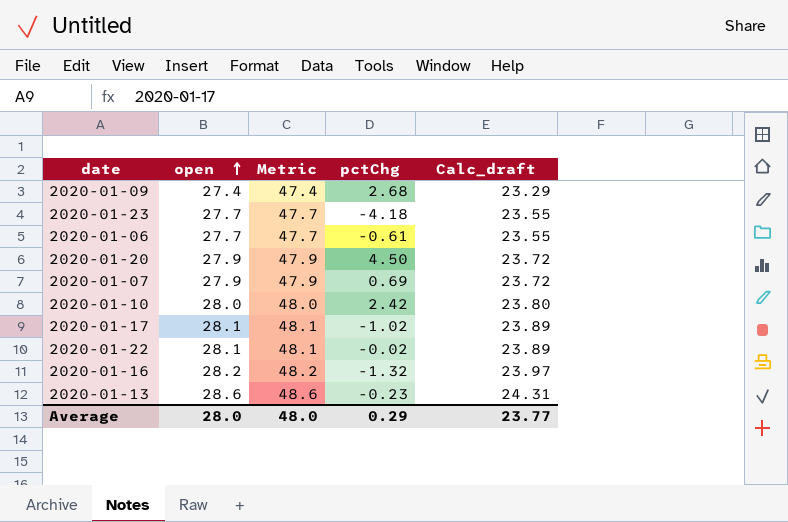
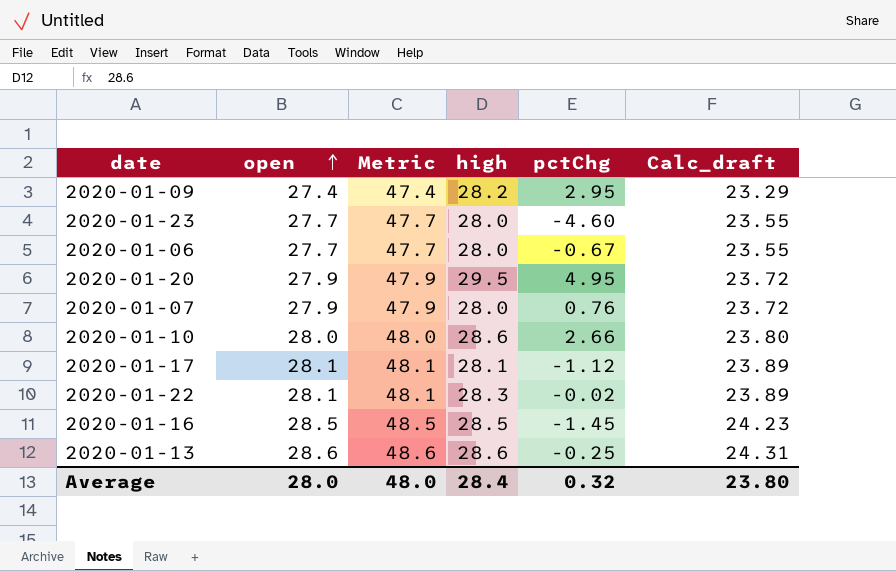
column high | position: none -> 4
2020-01-09 | pctChg: 2.68 -> 2.95
2020-01-23 | pctChg: -4.18 -> -4.60
2020-01-06 | pctChg: -0.61 -> -0.67
2020-01-20 | pctChg: 4.50 -> 4.95
2020-01-07 | pctChg: 0.69 -> 0.76
2020-01-10 | pctChg: 2.42 -> 2.66
2020-01-17 | pctChg: -1.02 -> -1.12
2020-01-16 | open: 28.2 -> 28.5
2020-01-16 | Metric: 48.2 -> 48.5
2020-01-16 | pctChg: -1.32 -> -1.45
2020-01-16 | Calc_draft: 23.97 -> 24.23
2020-01-13 | pctChg: -0.23 -> -0.25
Average | pctChg: 0.29 -> 0.32
Average | Calc_draft: 23.77 -> 23.80

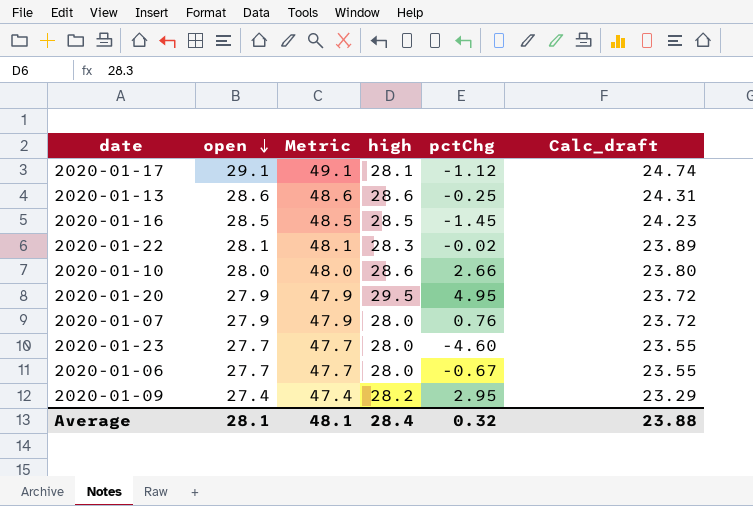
row order: open ascending -> open descending
2020-01-17 | open: 28.1 -> 29.1
2020-01-17 | Metric: 48.1 -> 49.1
2020-01-17 | Calc_draft: 23.89 -> 24.74
Average | open: 28.0 -> 28.1
Average | Metric: 48.0 -> 48.1
Average | Calc_draft: 23.80 -> 23.88

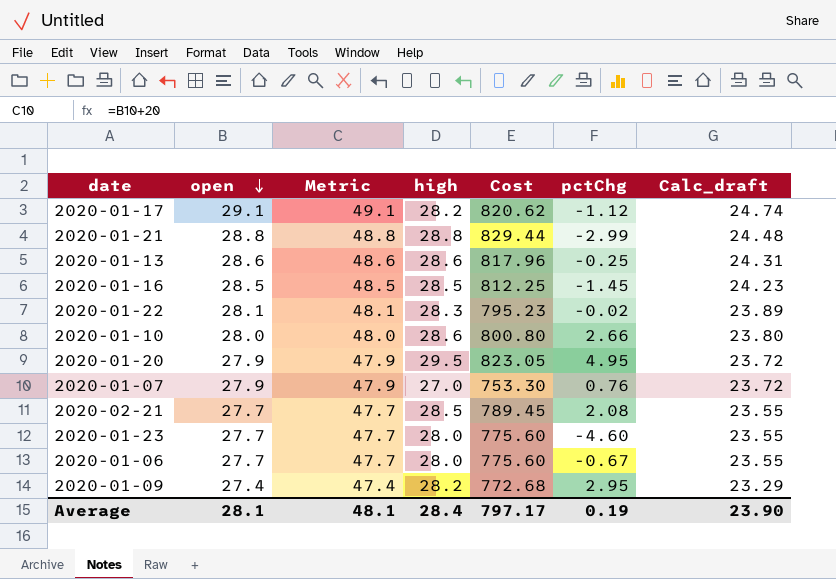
column Cost | formula: none -> [open] * [high]
2020-01-17 | high: 28.1 -> 28.2
row 2020-01-21: none -> 28.8 | 48.8 | 28.8 | 829.44 | -2.99 | 24.48
2020-01-07 | high: 28.0 -> 27.0
row 2020-02-21: none -> 27.7 | 47.7 | 28.5 | 789.45 | 2.08 | 23.55
Average | pctChg: 0.32 -> 0.19
Average | Calc_draft: 23.88 -> 23.90

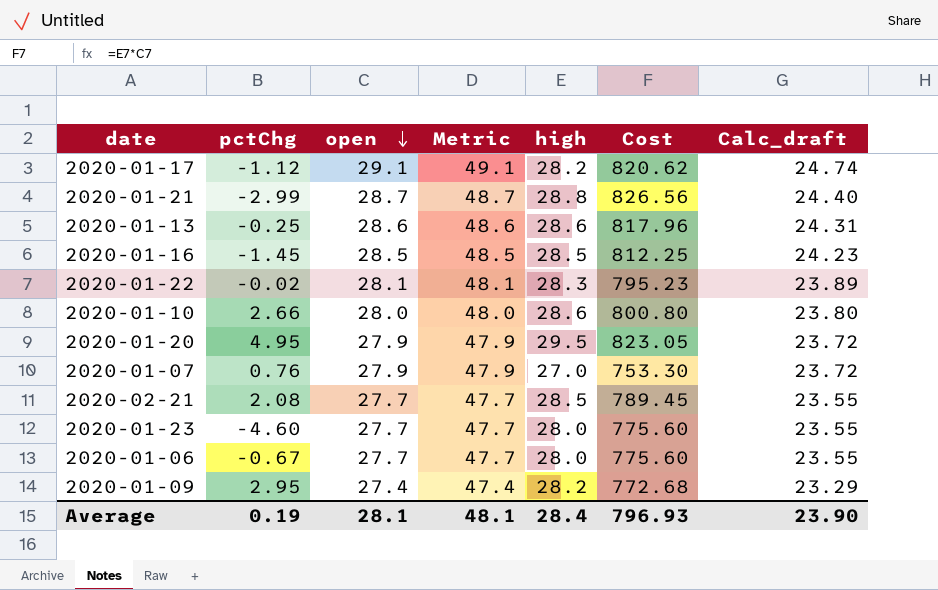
column pctChg | position: 6 -> 2
2020-01-21 | open: 28.8 -> 28.7
2020-01-21 | Metric: 48.8 -> 48.7
2020-01-21 | Cost: 829.44 -> 826.56
2020-01-21 | Calc_draft: 24.48 -> 24.40
Average | Cost: 797.17 -> 796.93

